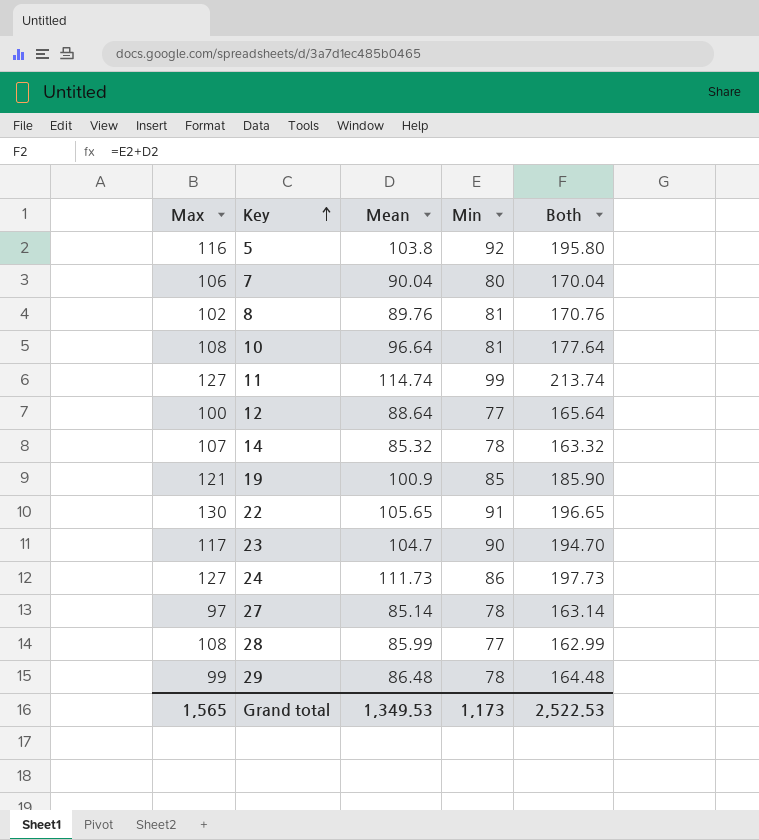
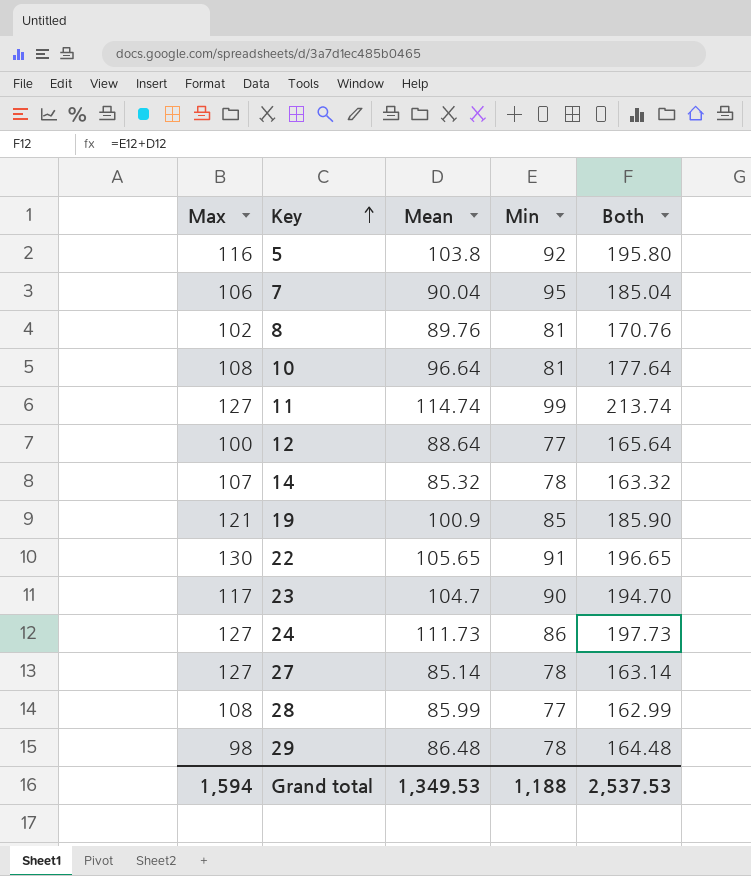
7 | Min: 80 -> 95
7 | Both: 170.04 -> 185.04
27 | Max: 97 -> 127
29 | Max: 99 -> 98
Grand total | Max: 1,565 -> 1,594
Grand total | Min: 1,173 -> 1,188
Grand total | Both: 2,522.53 -> 2,537.53

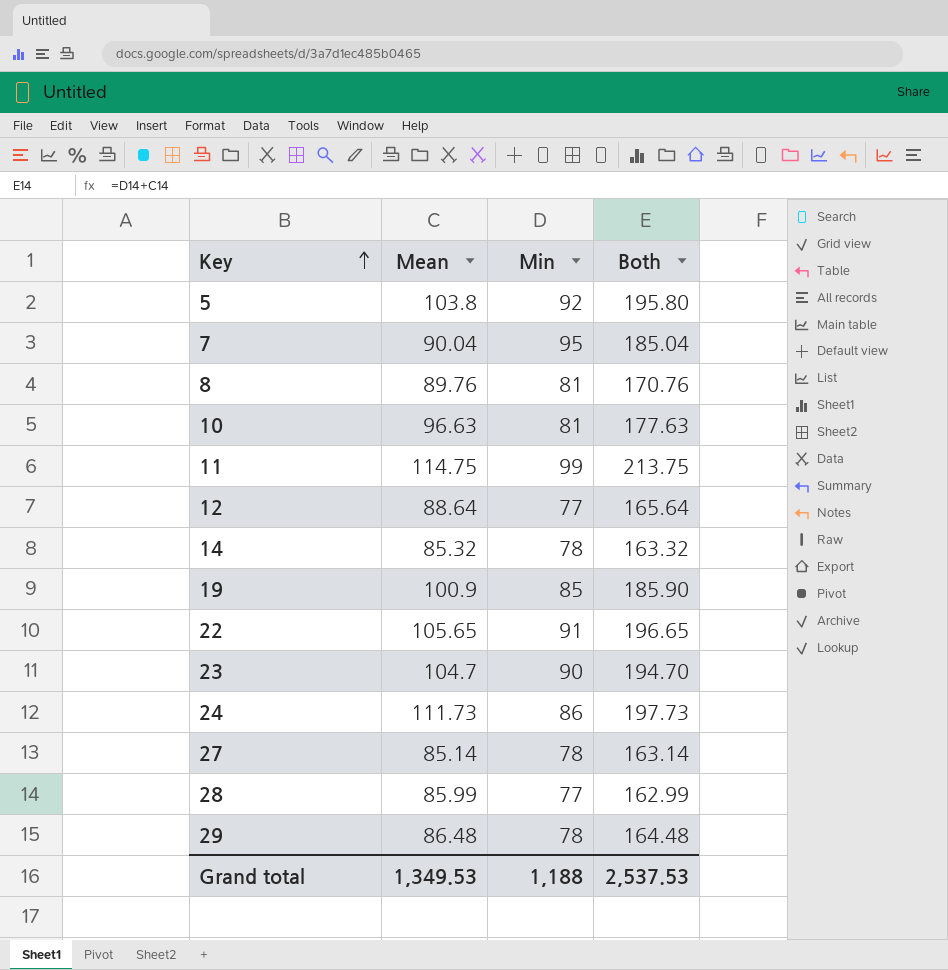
column Max | position: 1 -> none
10 | Mean: 96.64 -> 96.63
10 | Both: 177.64 -> 177.63
11 | Mean: 114.74 -> 114.75
11 | Both: 213.74 -> 213.75

